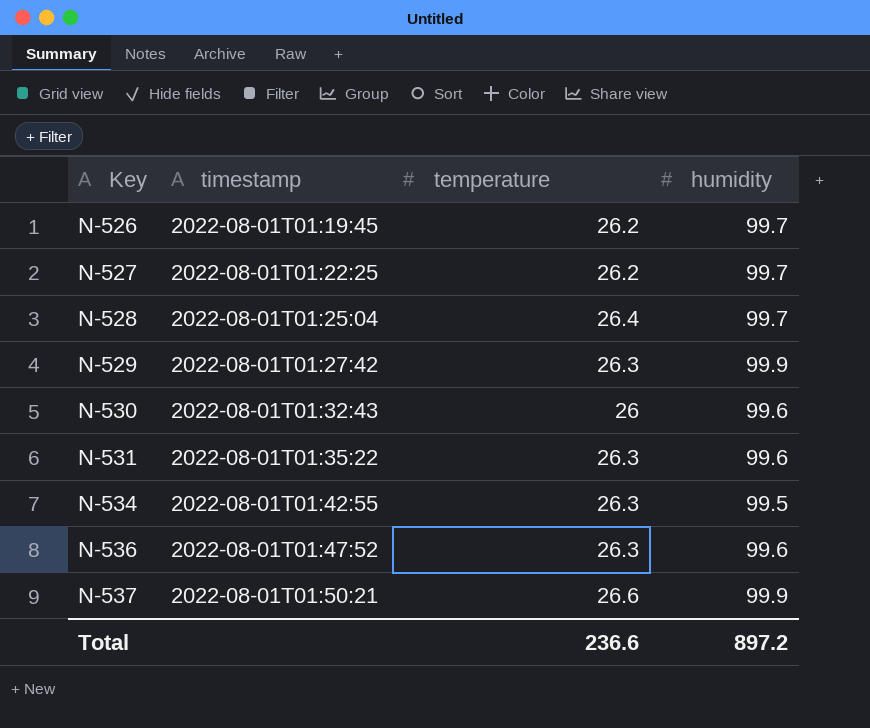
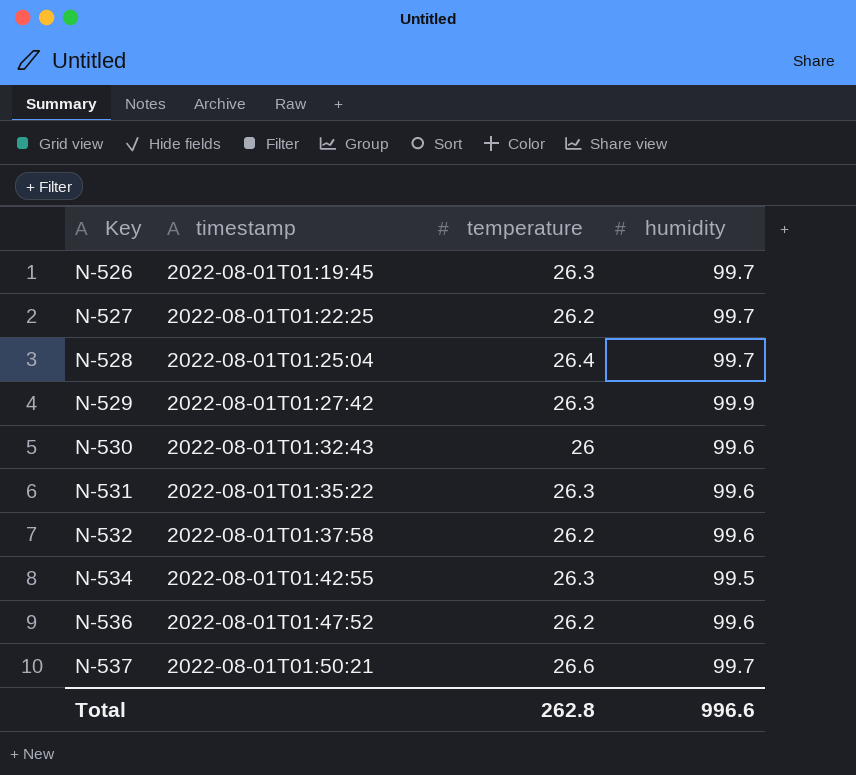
N-526 | temperature: 26.2 -> 26.3
row N-532: none -> 2022-08-01T01:37:58 | 26.2 | 99.6
N-536 | temperature: 26.3 -> 26.2
N-537 | humidity: 99.9 -> 99.7
Total | temperature: 236.6 -> 262.8
Total | humidity: 897.2 -> 996.6

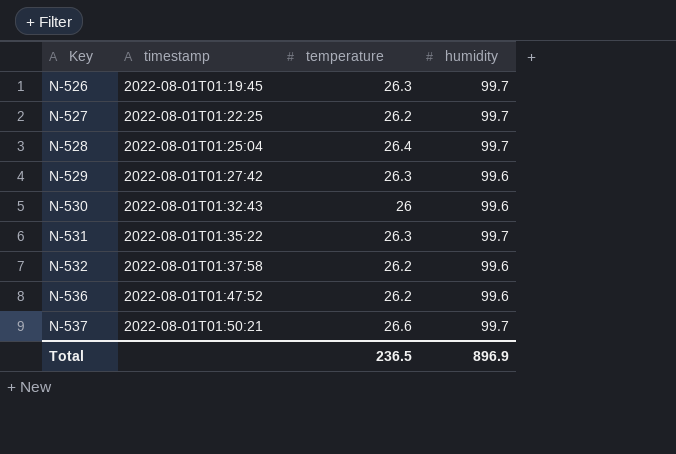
row N-534: 2022-08-01T01:42:55 | 26.3 | 99.5 -> none
N-529 | humidity: 99.9 -> 99.6
N-531 | humidity: 99.6 -> 99.7
Total | temperature: 262.8 -> 236.5
Total | humidity: 996.6 -> 896.9

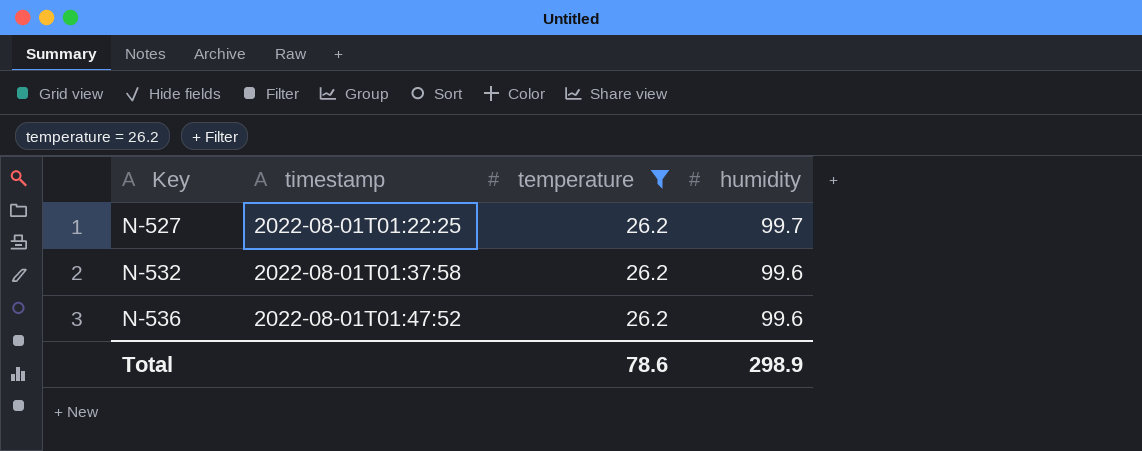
filter: none -> temperature = 26.2
Total | temperature: 236.5 -> 78.6
Total | humidity: 896.9 -> 298.9

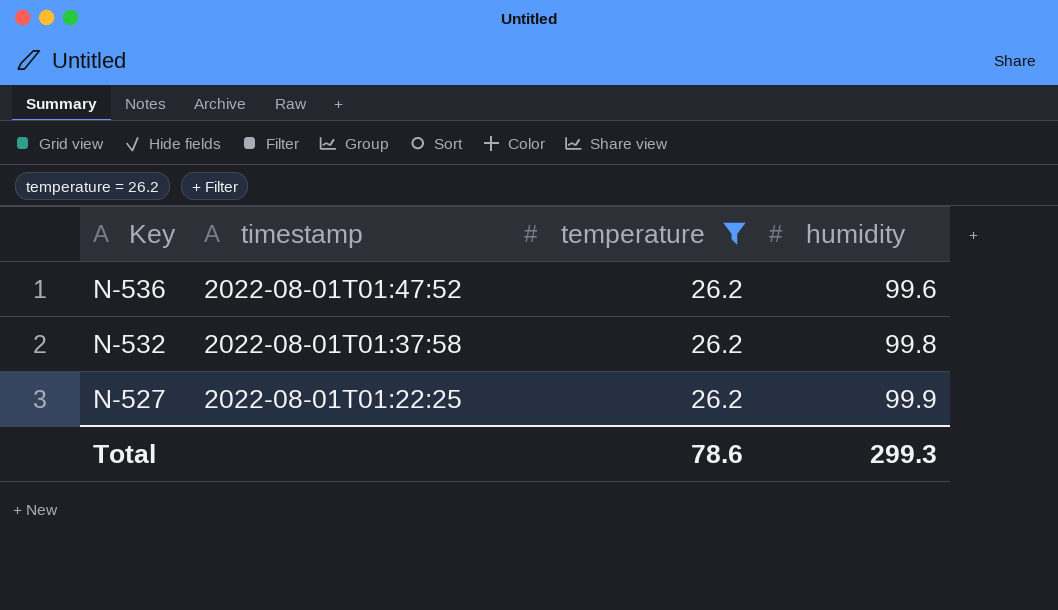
row order: Key ascending -> Key descending
N-532 | humidity: 99.6 -> 99.8
N-527 | humidity: 99.7 -> 99.9
Total | humidity: 298.9 -> 299.3

